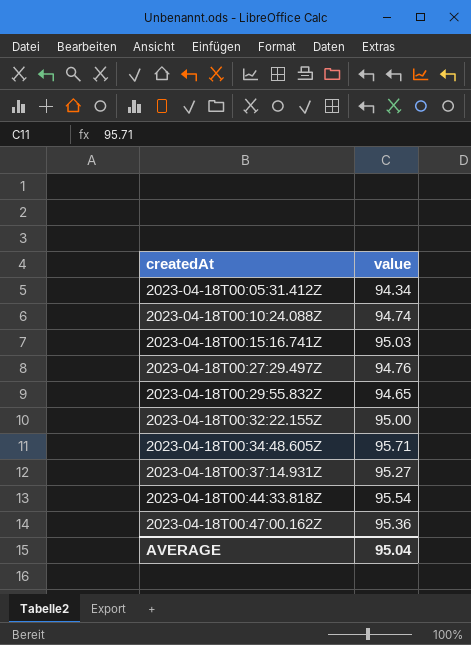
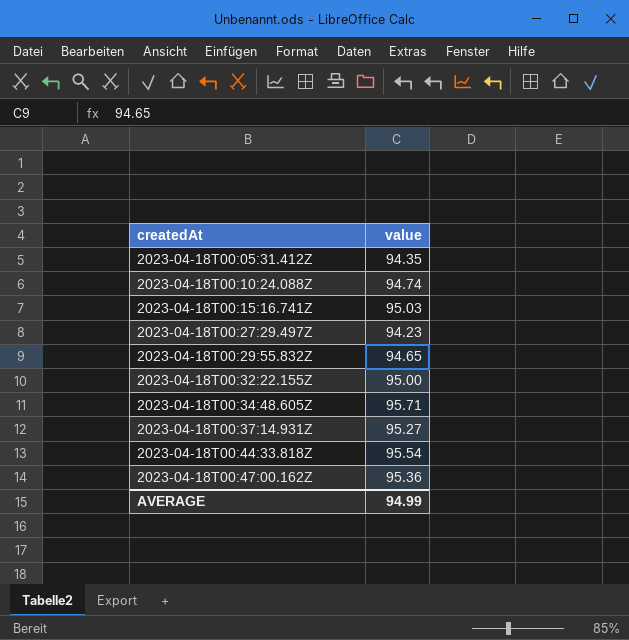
2023-04-18T00:05:31.412Z | value: 94.34 -> 94.35
2023-04-18T00:27:29.497Z | value: 94.76 -> 94.23
AVERAGE | value: 95.04 -> 94.99

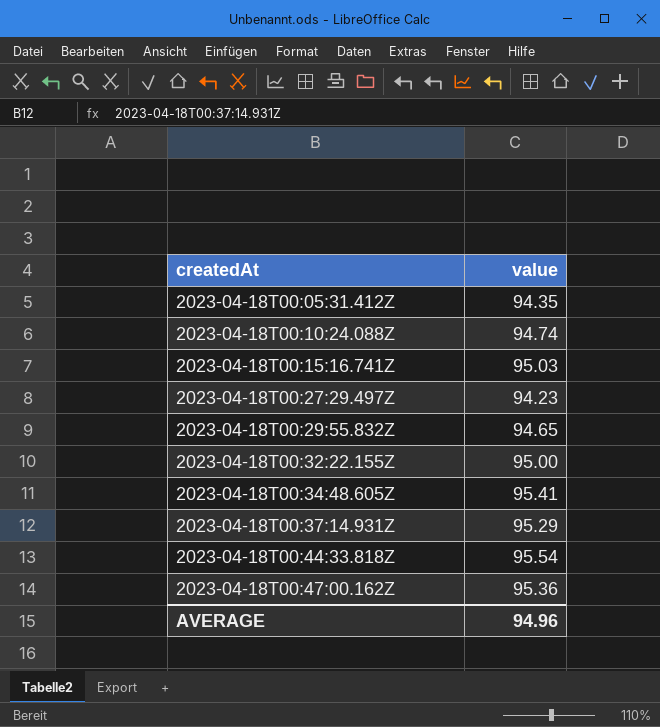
2023-04-18T00:34:48.605Z | value: 95.71 -> 95.41
2023-04-18T00:37:14.931Z | value: 95.27 -> 95.29
AVERAGE | value: 94.99 -> 94.96

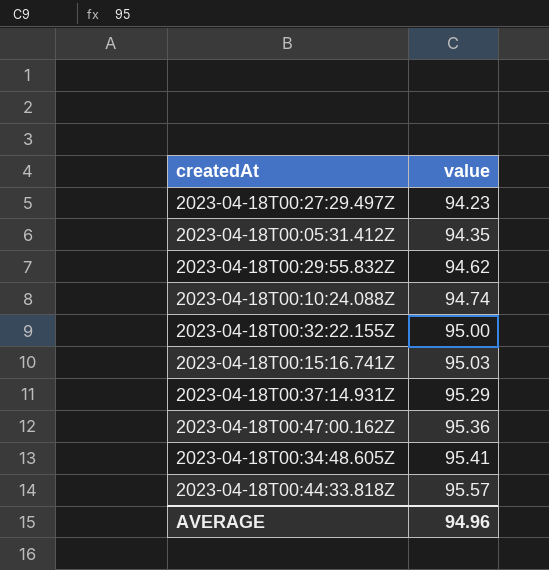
row order: createdAt ascending -> value ascending
2023-04-18T00:29:55.832Z | value: 94.65 -> 94.62
2023-04-18T00:44:33.818Z | value: 95.54 -> 95.57

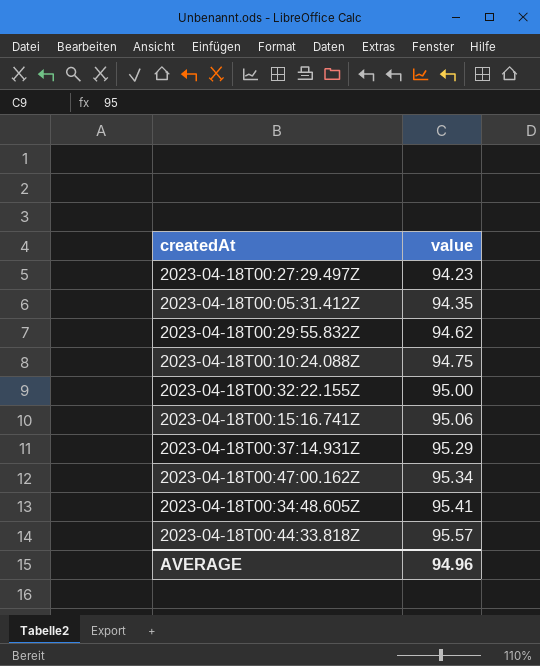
2023-04-18T00:10:24.088Z | value: 94.74 -> 94.75
2023-04-18T00:15:16.741Z | value: 95.03 -> 95.06
2023-04-18T00:47:00.162Z | value: 95.36 -> 95.34

